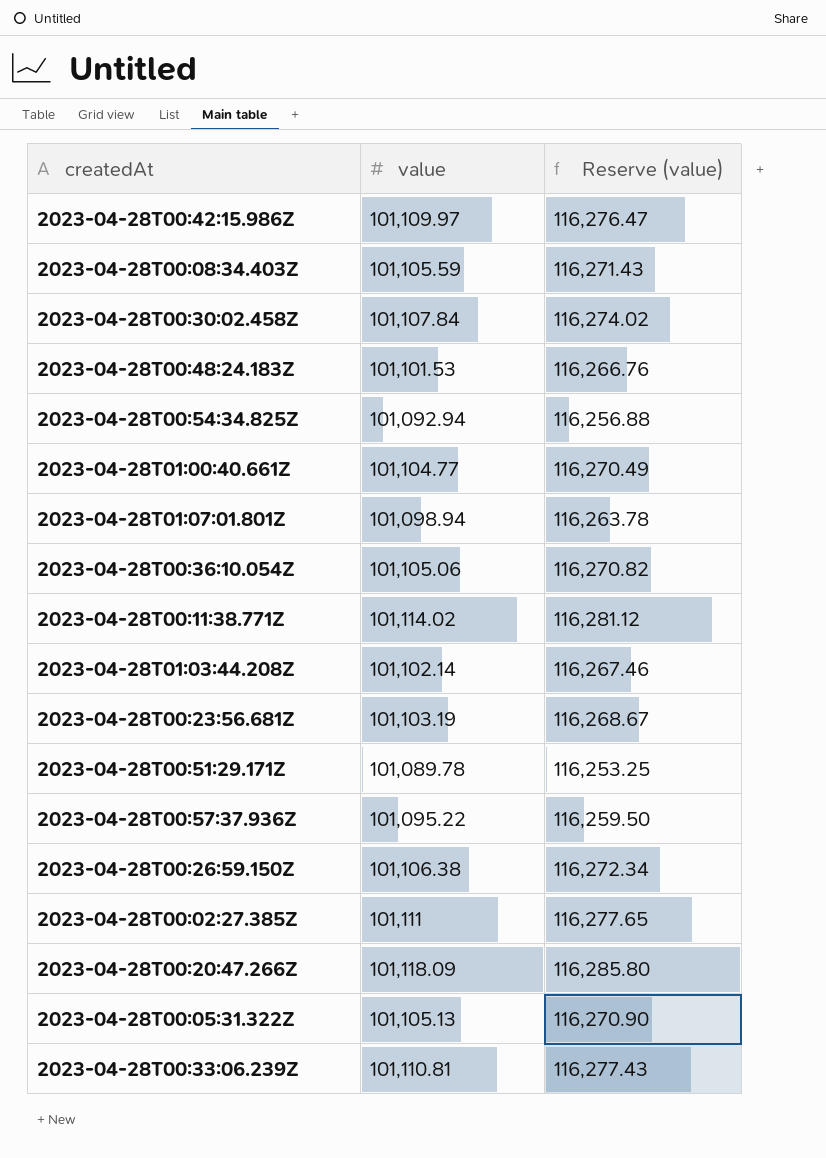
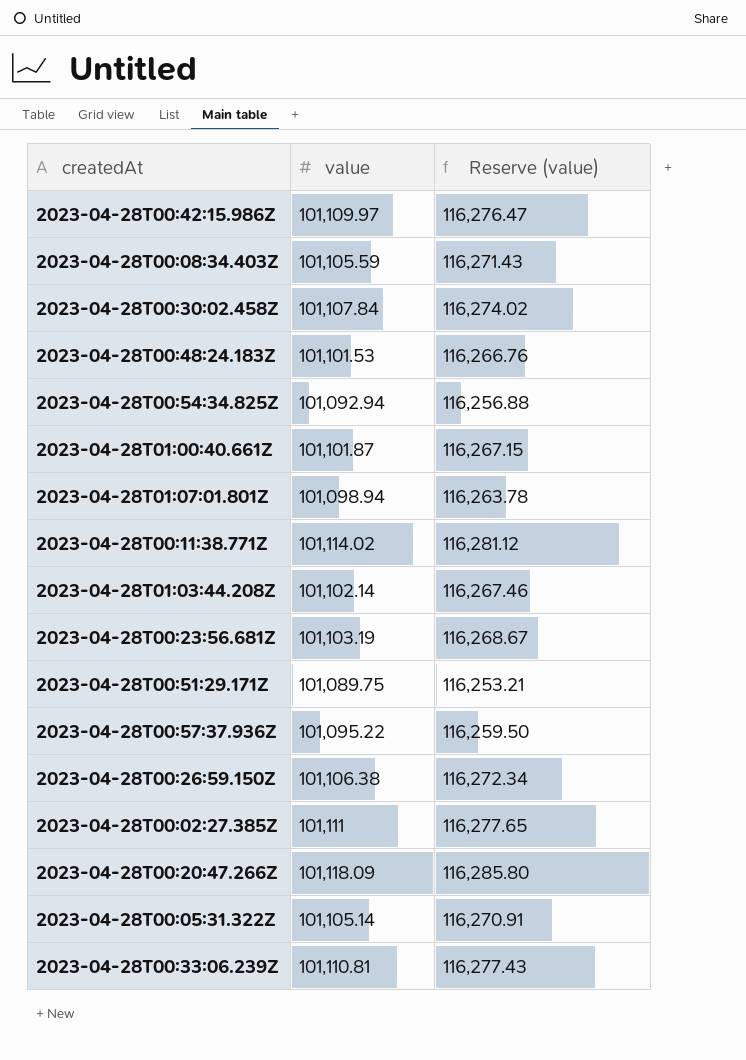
row 2023-04-28T00:36:10.054Z: 101,105.06 | 116,270.82 -> none
2023-04-28T01:00:40.661Z | value: 101,104.77 -> 101,101.87
2023-04-28T01:00:40.661Z | Reserve (value): 116,270.49 -> 116,267.15
2023-04-28T00:51:29.171Z | value: 101,089.78 -> 101,089.75
2023-04-28T00:51:29.171Z | Reserve (value): 116,253.25 -> 116,253.21
2023-04-28T00:05:31.322Z | value: 101,105.13 -> 101,105.14
2023-04-28T00:05:31.322Z | Reserve (value): 116,270.90 -> 116,270.91

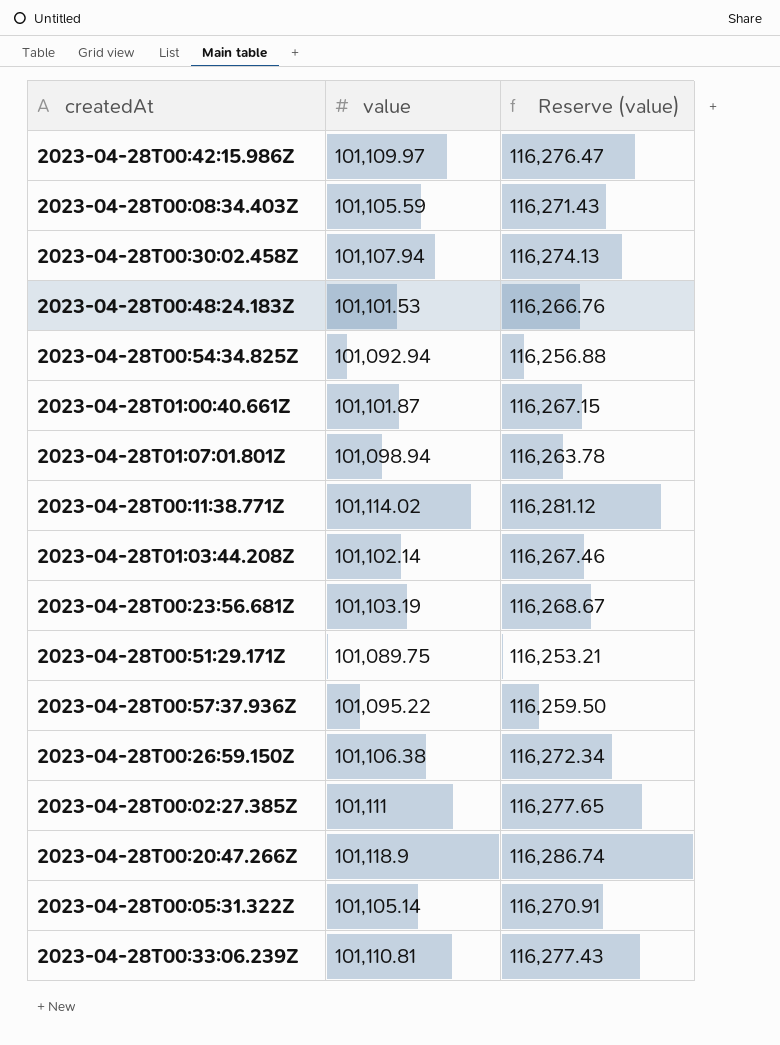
2023-04-28T00:30:02.458Z | value: 101,107.84 -> 101,107.94
2023-04-28T00:30:02.458Z | Reserve (value): 116,274.02 -> 116,274.13
2023-04-28T00:20:47.266Z | value: 101,118.09 -> 101,118.9
2023-04-28T00:20:47.266Z | Reserve (value): 116,285.80 -> 116,286.74

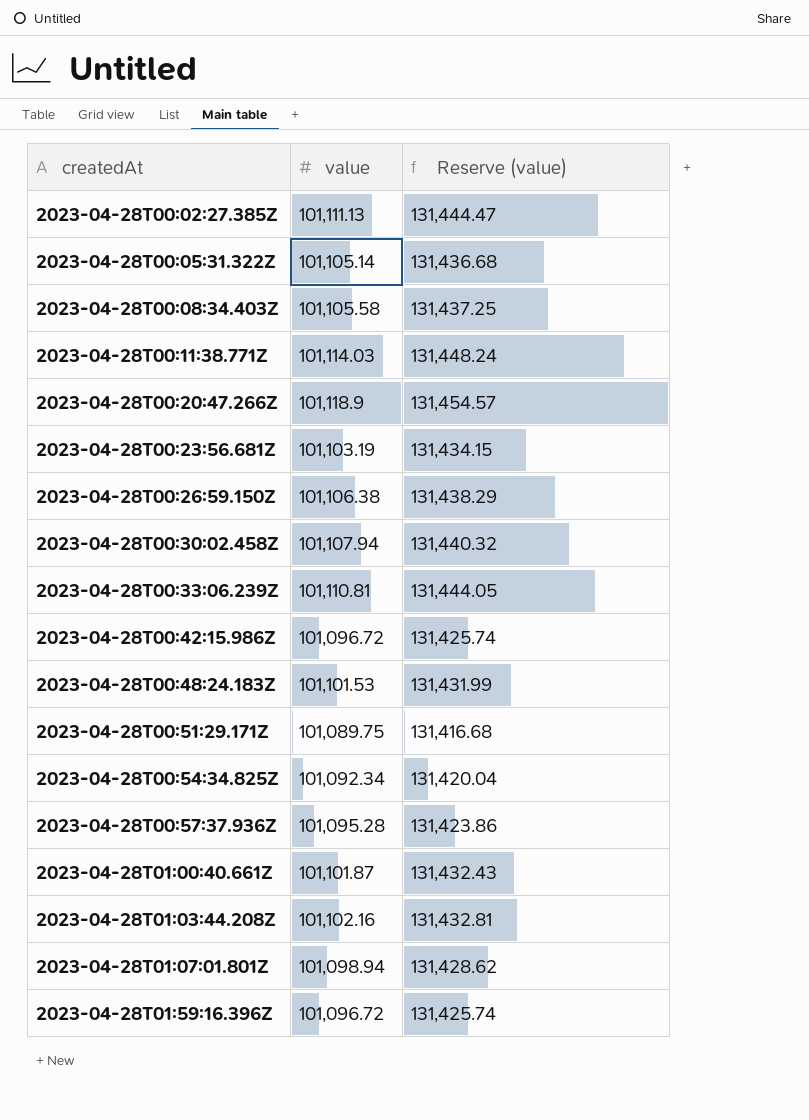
row order: none -> createdAt ascending
column Reserve (value) | formula: [value] * 1.15 -> [value] * 1.3
2023-04-28T00:02:27.385Z | value: 101,111 -> 101,111.13
2023-04-28T00:08:34.403Z | value: 101,105.59 -> 101,105.58
2023-04-28T00:11:38.771Z | value: 101,114.02 -> 101,114.03
2023-04-28T00:42:15.986Z | value: 101,109.97 -> 101,096.72
2023-04-28T00:54:34.825Z | value: 101,092.94 -> 101,092.34
2023-04-28T00:57:37.936Z | value: 101,095.22 -> 101,095.28
2023-04-28T01:03:44.208Z | value: 101,102.14 -> 101,102.16
row 2023-04-28T01:59:16.396Z: none -> 101,096.72 | 131,425.74

